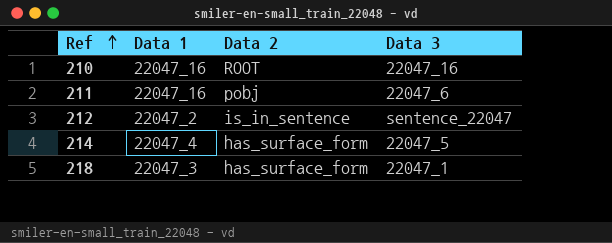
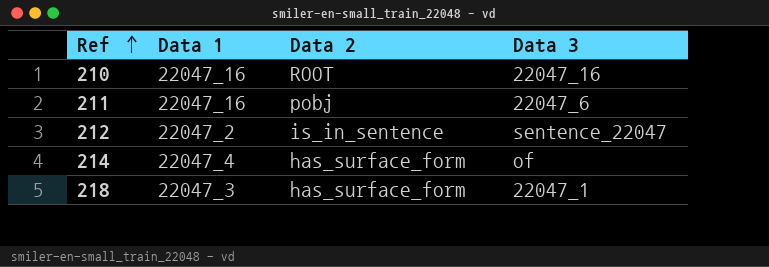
214 | Data 3: 22047_5 -> of

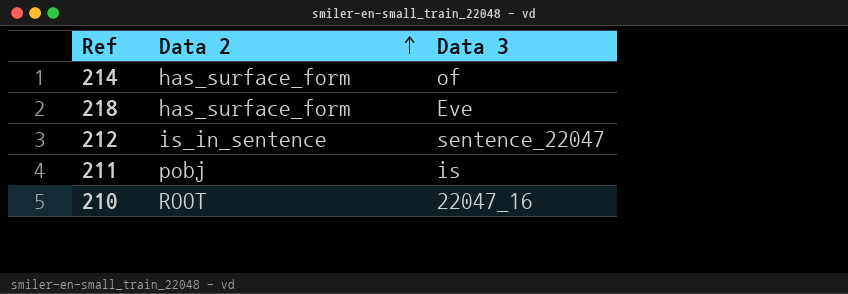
row order: Ref ascending -> Data 2 ascending
column Data 1 | position: 2 -> none
218 | Data 3: 22047_1 -> Eve
211 | Data 3: 22047_6 -> is

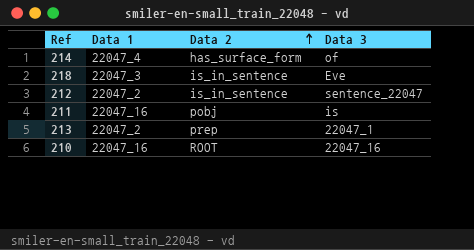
column Data 1 | position: none -> 2
218 | Data 2: has_surface_form -> is_in_sentence
row 213: none -> 22047_2 | prep | 22047_1

